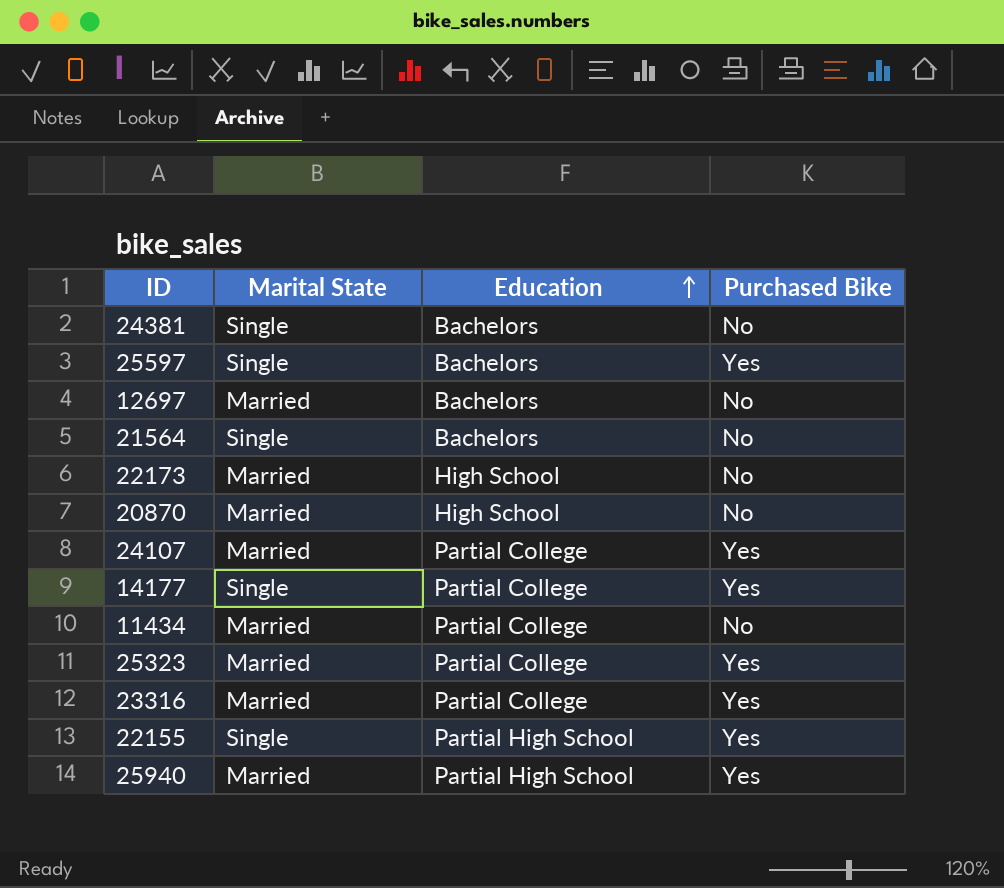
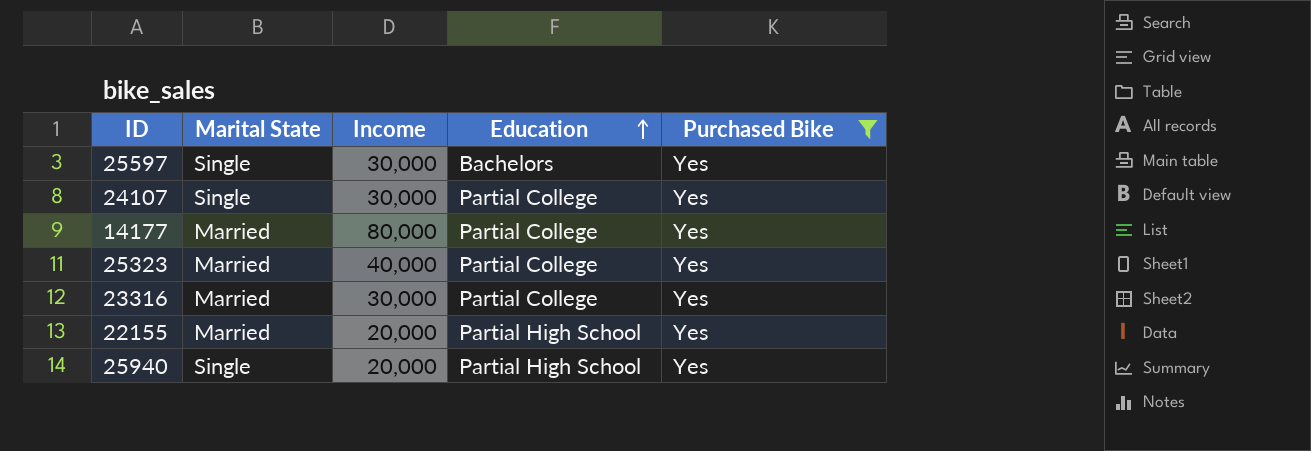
filter: none -> Purchased Bike = Yes
column Income | position: none -> 3
24107 | Marital State: Married -> Single
14177 | Marital State: Single -> Married
22155 | Marital State: Single -> Married
25940 | Marital State: Married -> Single

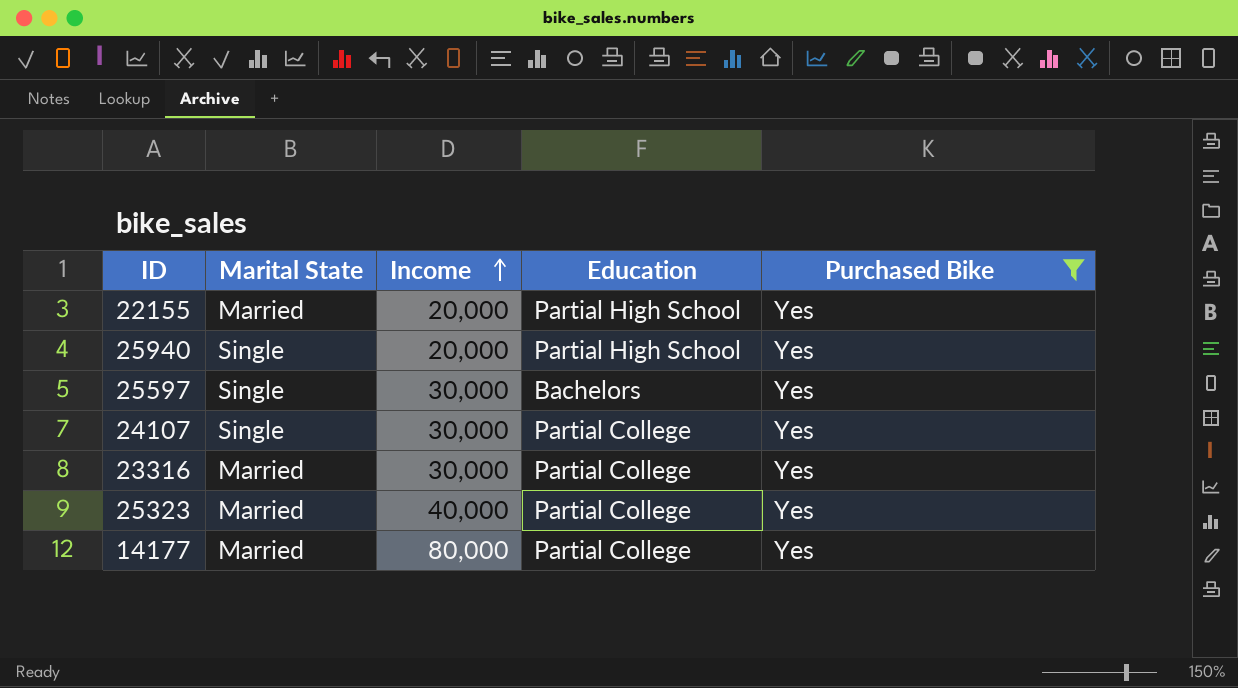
row order: Education ascending -> Income ascending

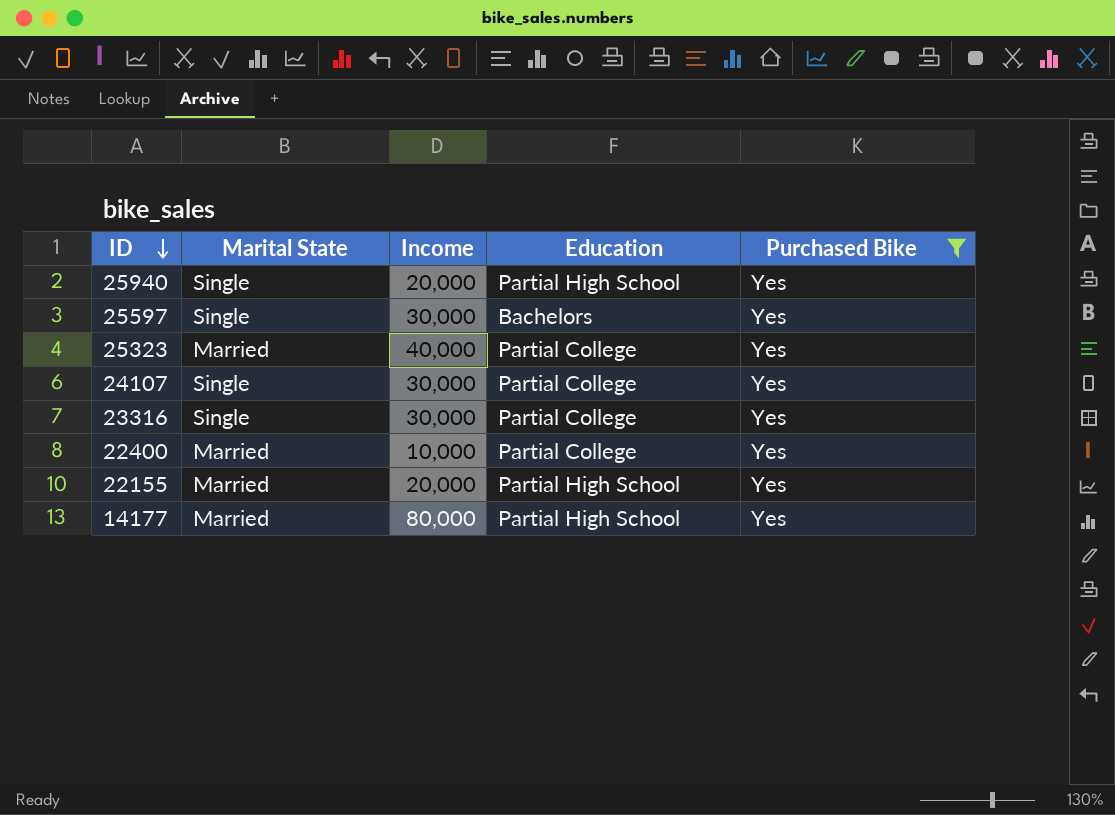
row order: Income ascending -> ID descending
23316 | Marital State: Married -> Single
row 22400: none -> Married | 10,000 | Partial College | Yes
14177 | Education: Partial College -> Partial High School

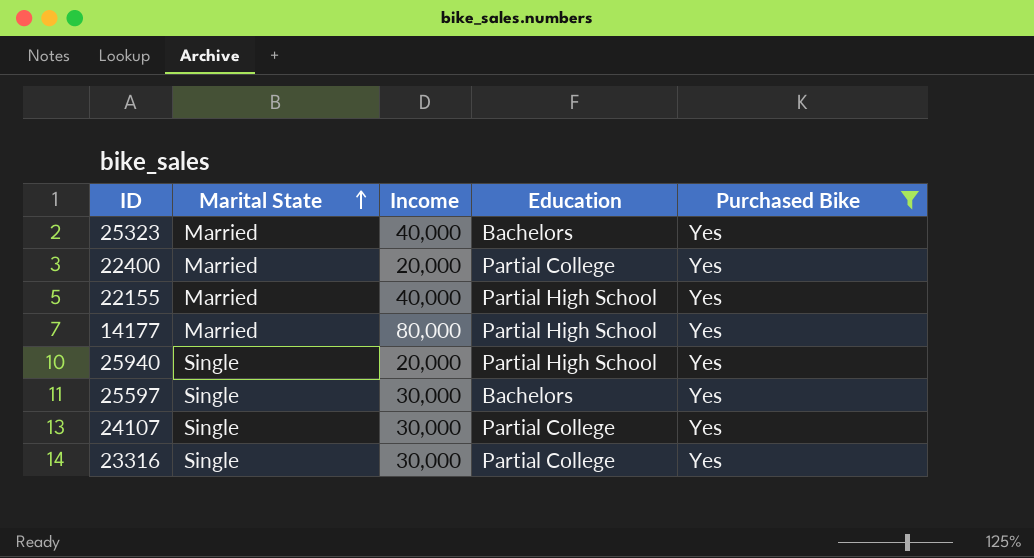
row order: ID descending -> Marital State ascending
25323 | Education: Partial College -> Bachelors
22400 | Income: 10,000 -> 20,000
22155 | Income: 20,000 -> 40,000

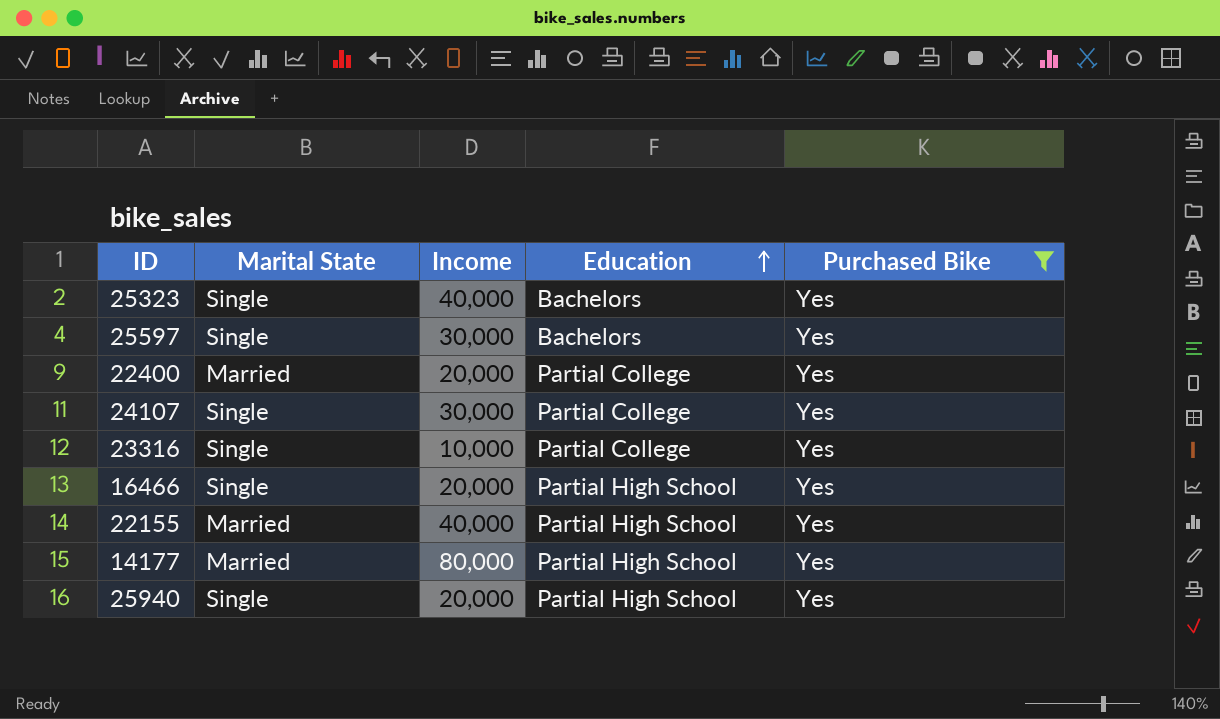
row order: Marital State ascending -> Education ascending
25323 | Marital State: Married -> Single
23316 | Income: 30,000 -> 10,000
row 16466: none -> Single | 20,000 | Partial High School | Yes

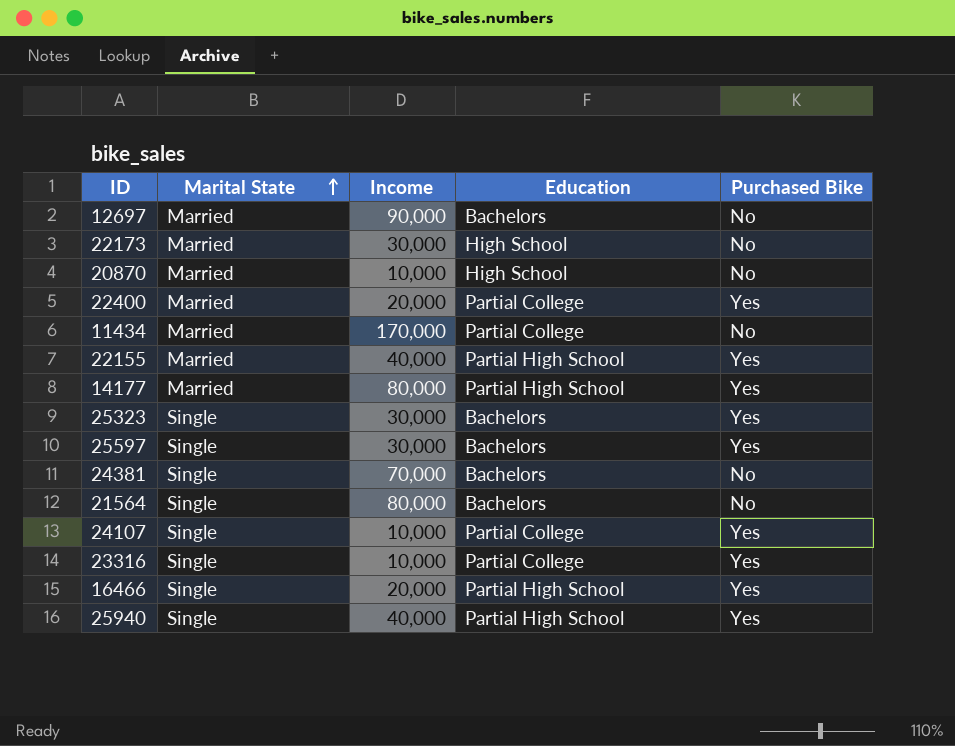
filter: Purchased Bike = Yes -> none
row order: Education ascending -> Marital State ascending
25323 | Income: 40,000 -> 30,000
24107 | Income: 30,000 -> 10,000
25940 | Income: 20,000 -> 40,000

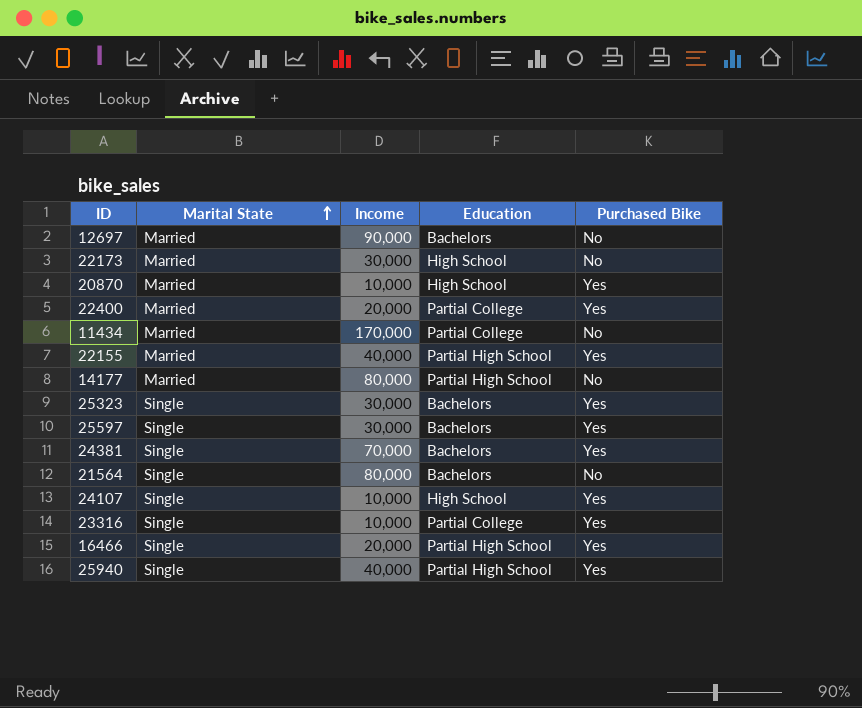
20870 | Purchased Bike: No -> Yes
14177 | Purchased Bike: Yes -> No
24381 | Purchased Bike: No -> Yes
24107 | Education: Partial College -> High School

